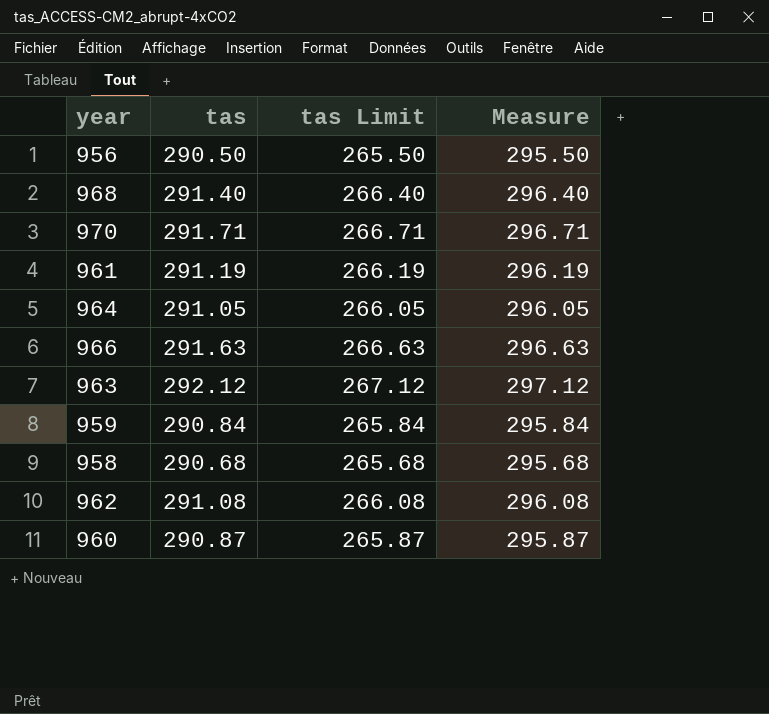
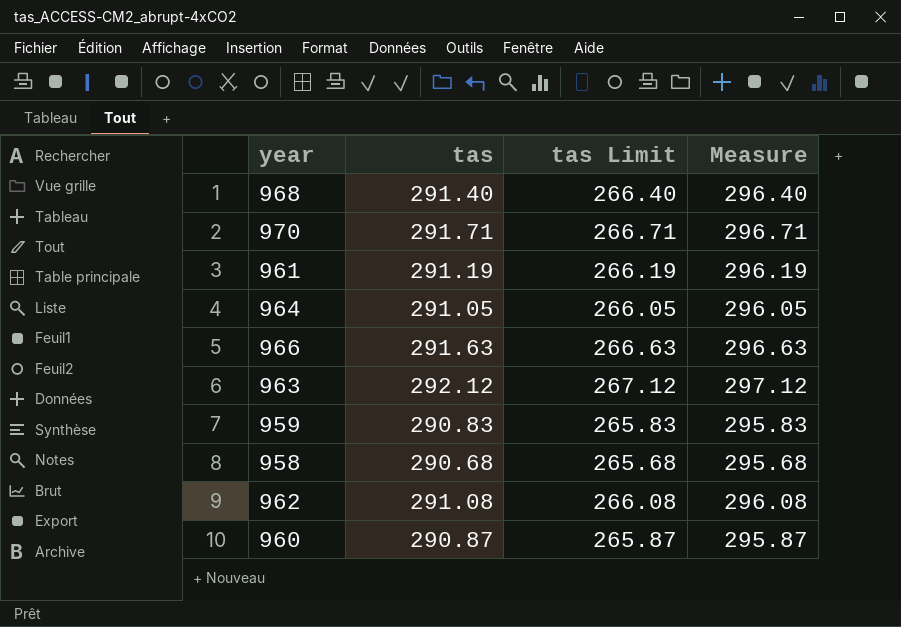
row 956: 290.50 | 265.50 | 295.50 -> none
959 | tas: 290.84 -> 290.83
959 | tas Limit: 265.84 -> 265.83
959 | Measure: 295.84 -> 295.83

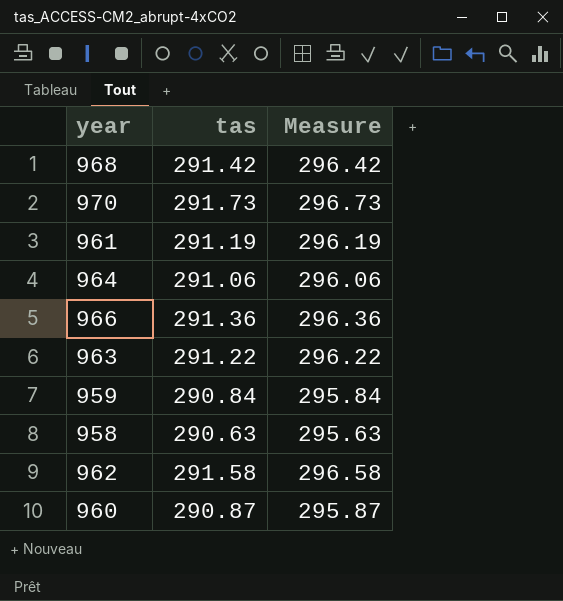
column tas Limit | formula: [tas] - 25 -> none
968 | tas: 291.40 -> 291.42
968 | Measure: 296.40 -> 296.42
970 | tas: 291.71 -> 291.73
970 | Measure: 296.71 -> 296.73
964 | tas: 291.05 -> 291.06
964 | Measure: 296.05 -> 296.06
966 | tas: 291.63 -> 291.36
966 | Measure: 296.63 -> 296.36
963 | tas: 292.12 -> 291.22
963 | Measure: 297.12 -> 296.22
959 | tas: 290.83 -> 290.84
959 | Measure: 295.83 -> 295.84
958 | tas: 290.68 -> 290.63
958 | Measure: 295.68 -> 295.63
962 | tas: 291.08 -> 291.58
962 | Measure: 296.08 -> 296.58

